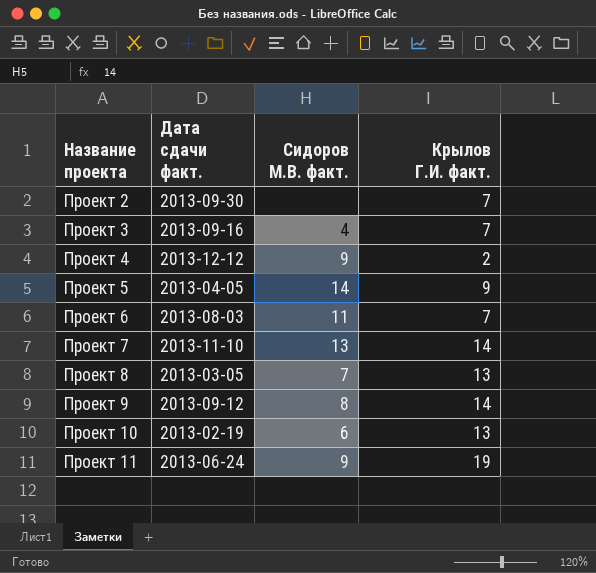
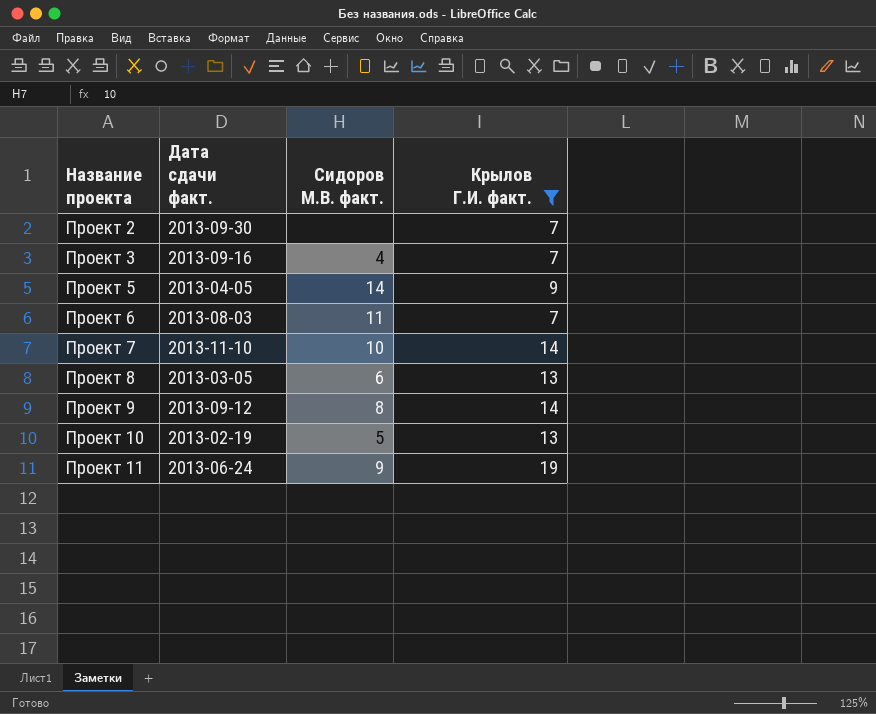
filter: none -> Крылов Г.И. факт. != 2
Проект 7 | Сидоров М.В. факт.: 13 -> 10
Проект 8 | Сидоров М.В. факт.: 7 -> 6
Проект 10 | Сидоров М.В. факт.: 6 -> 5

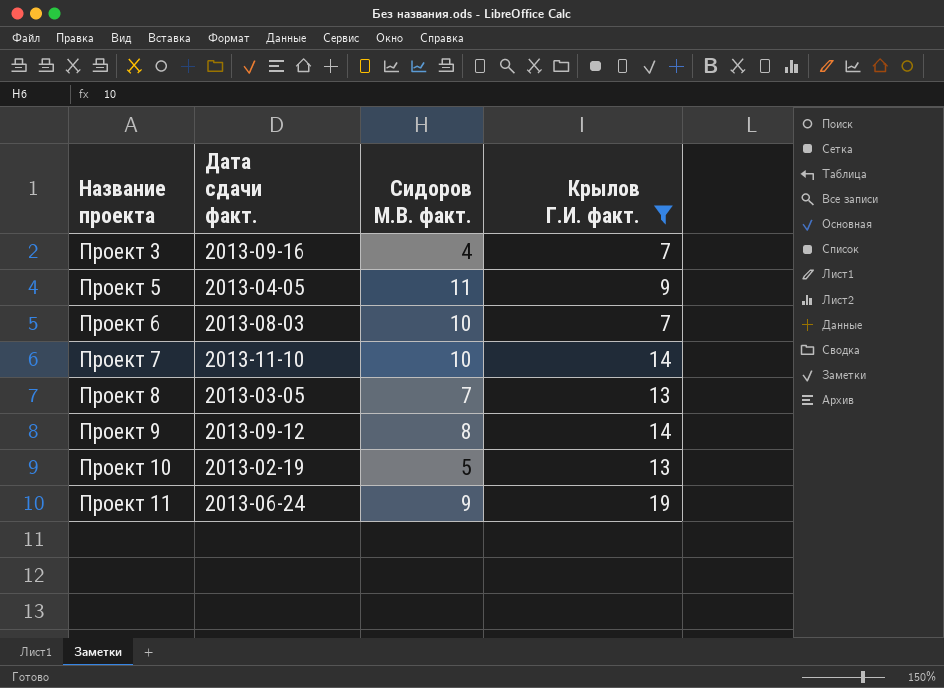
row Проект 2: 2013-09-30 | none | 7 -> none
Проект 5 | Сидоров М.В. факт.: 14 -> 11
Проект 6 | Сидоров М.В. факт.: 11 -> 10
Проект 8 | Сидоров М.В. факт.: 6 -> 7

